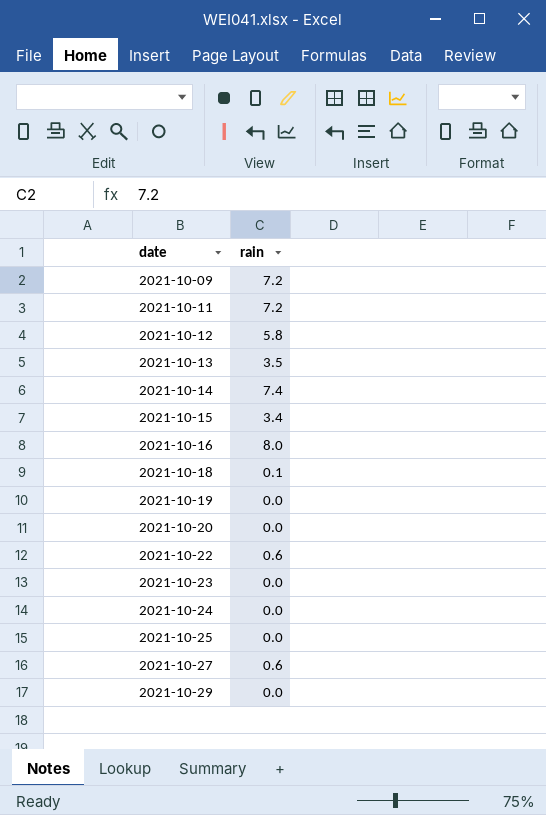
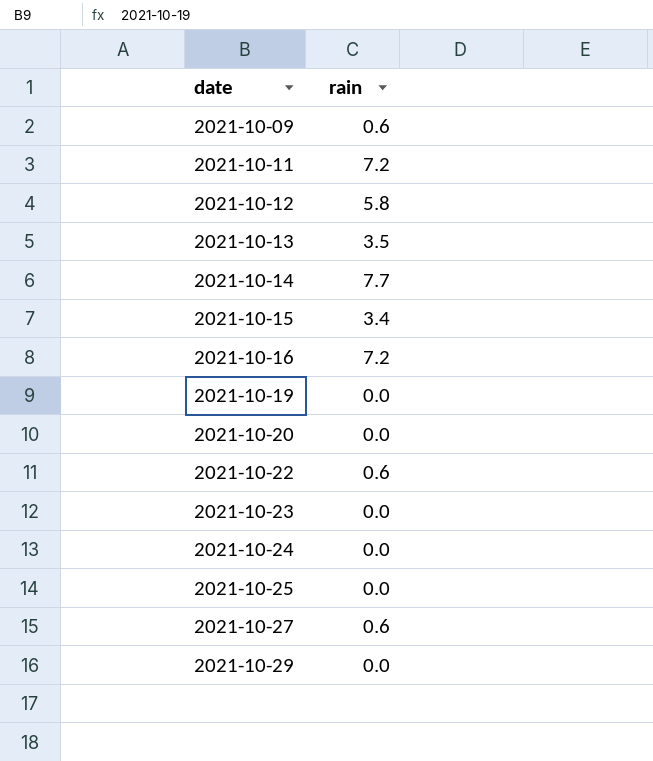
row 2021-10-18: 0.1 -> none
2021-10-09 | rain: 7.2 -> 0.6
2021-10-14 | rain: 7.4 -> 7.7
2021-10-16 | rain: 8.0 -> 7.2

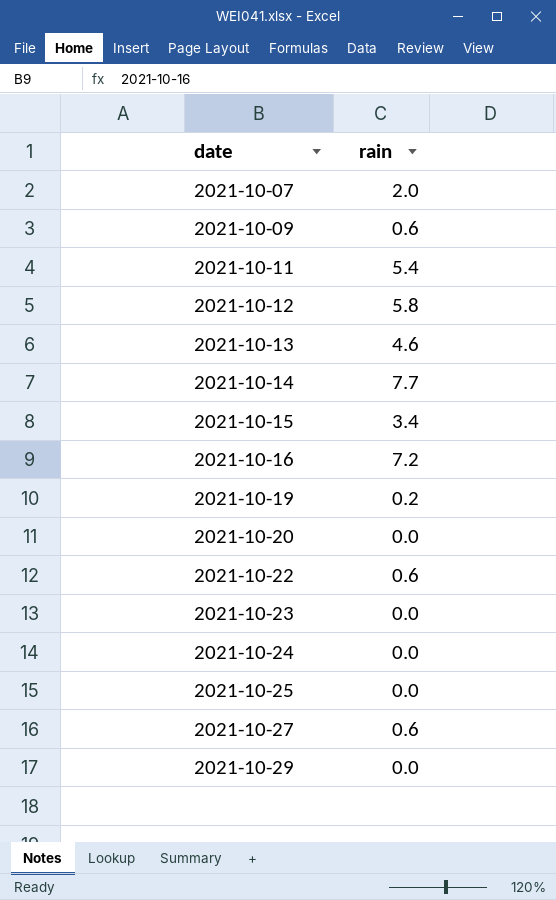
row 2021-10-07: none -> 2.0
2021-10-11 | rain: 7.2 -> 5.4
2021-10-13 | rain: 3.5 -> 4.6
2021-10-19 | rain: 0.0 -> 0.2

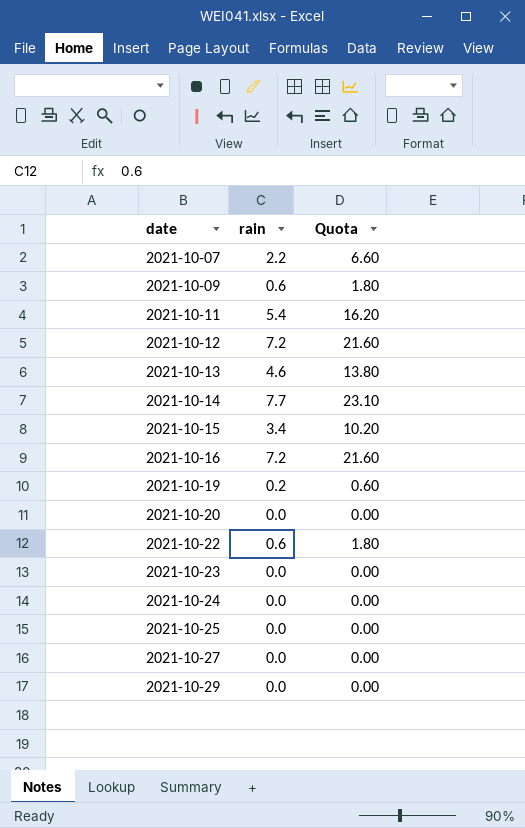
column Quota | formula: none -> [rain] * 3
2021-10-07 | rain: 2.0 -> 2.2
2021-10-12 | rain: 5.8 -> 7.2
2021-10-27 | rain: 0.6 -> 0.0

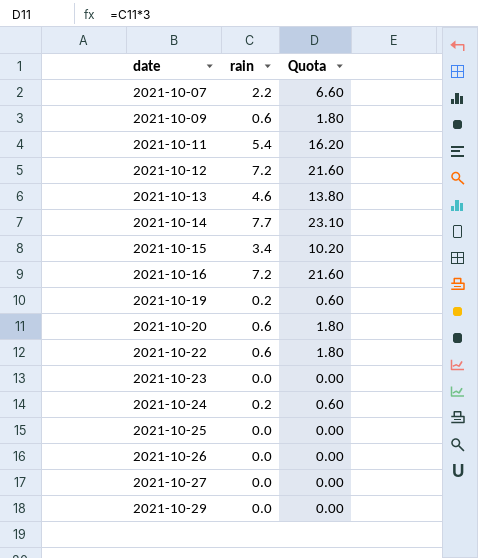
2021-10-20 | rain: 0.0 -> 0.6
2021-10-20 | Quota: 0.00 -> 1.80
2021-10-24 | rain: 0.0 -> 0.2
2021-10-24 | Quota: 0.00 -> 0.60
row 2021-10-26: none -> 0.0 | 0.00

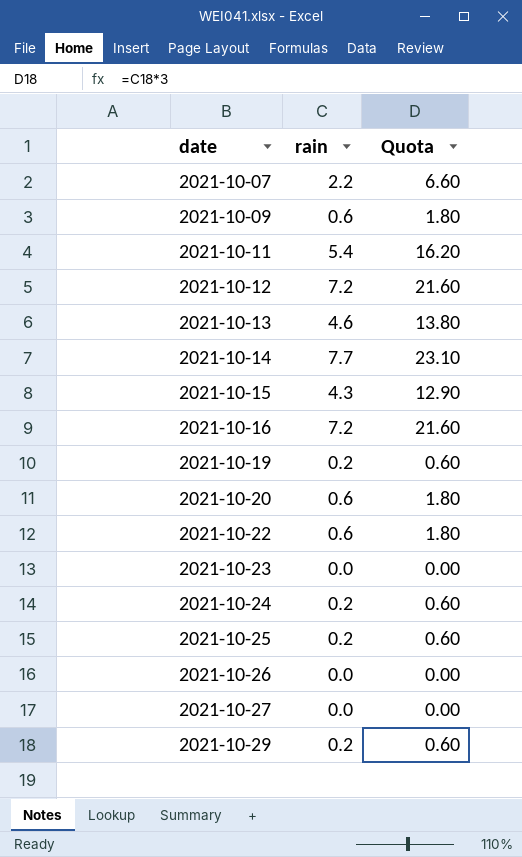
2021-10-15 | rain: 3.4 -> 4.3
2021-10-15 | Quota: 10.20 -> 12.90
2021-10-25 | rain: 0.0 -> 0.2
2021-10-25 | Quota: 0.00 -> 0.60
2021-10-29 | rain: 0.0 -> 0.2
2021-10-29 | Quota: 0.00 -> 0.60

